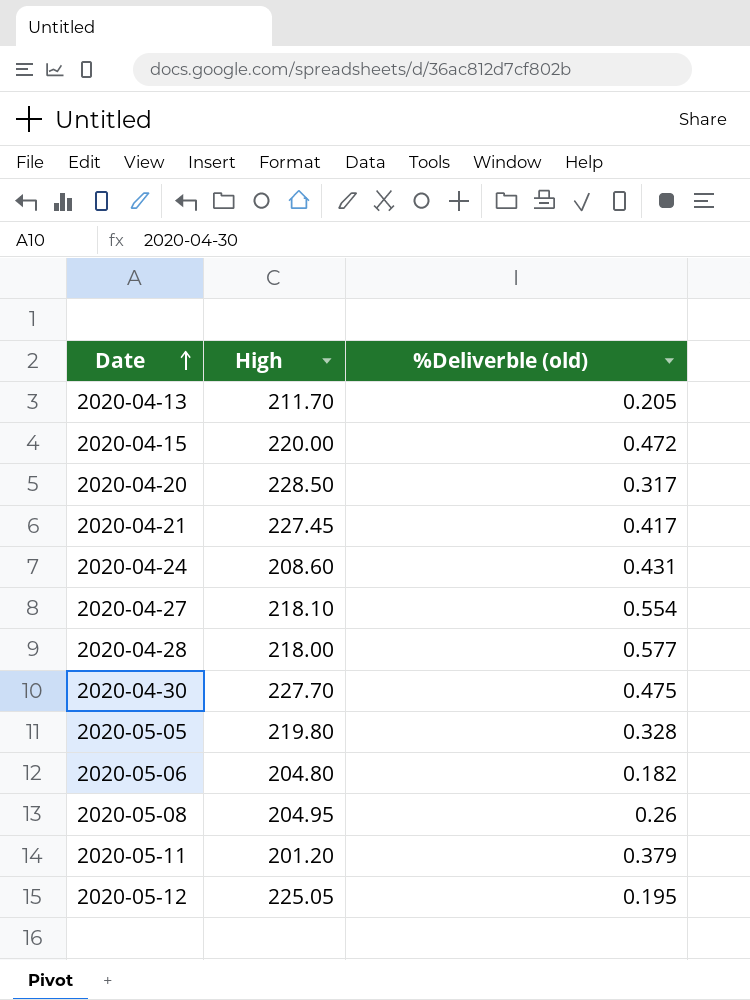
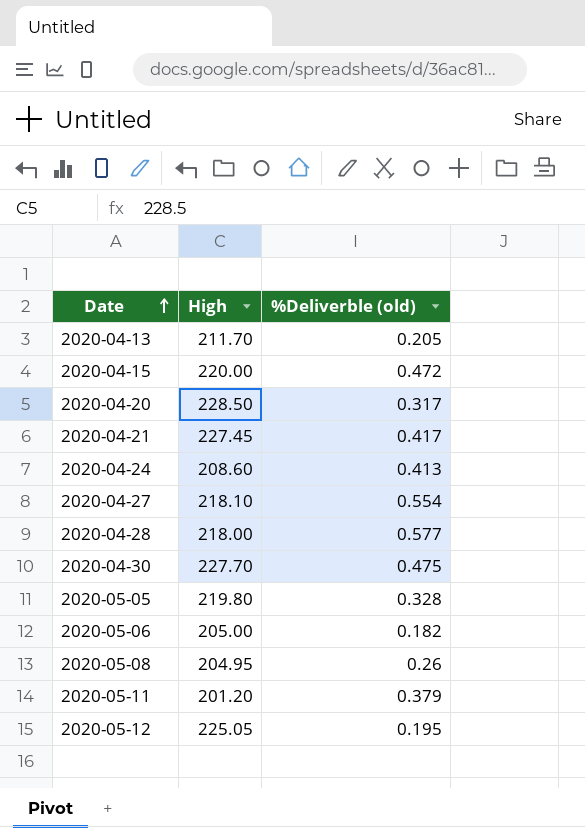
2020-04-24 | %Deliverble (old): 0.431 -> 0.413
2020-05-06 | High: 204.80 -> 205.00

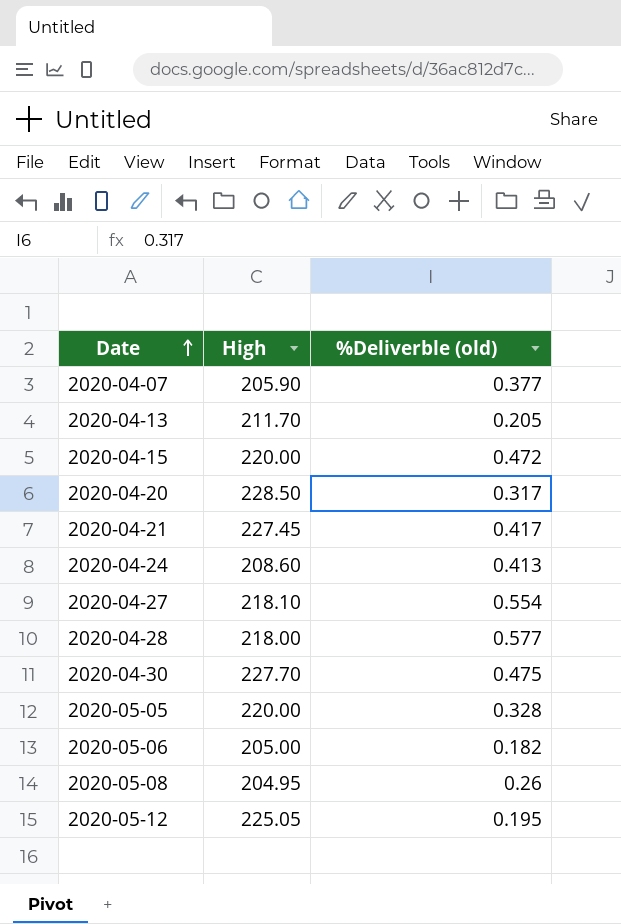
row 2020-05-11: 201.20 | 0.379 -> none
row 2020-04-07: none -> 205.90 | 0.377
2020-05-05 | High: 219.80 -> 220.00

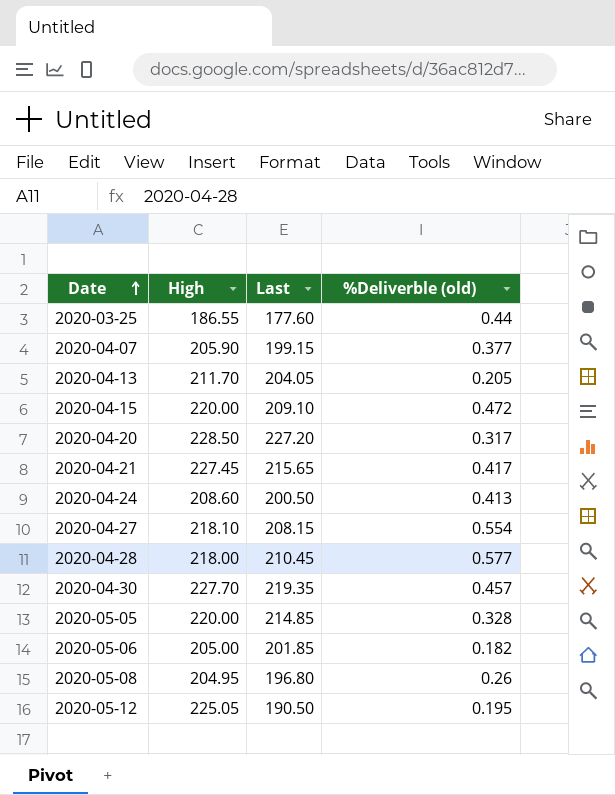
column Last | position: none -> 3
row 2020-03-25: none -> 186.55 | 177.60 | 0.44
2020-04-30 | %Deliverble (old): 0.475 -> 0.457

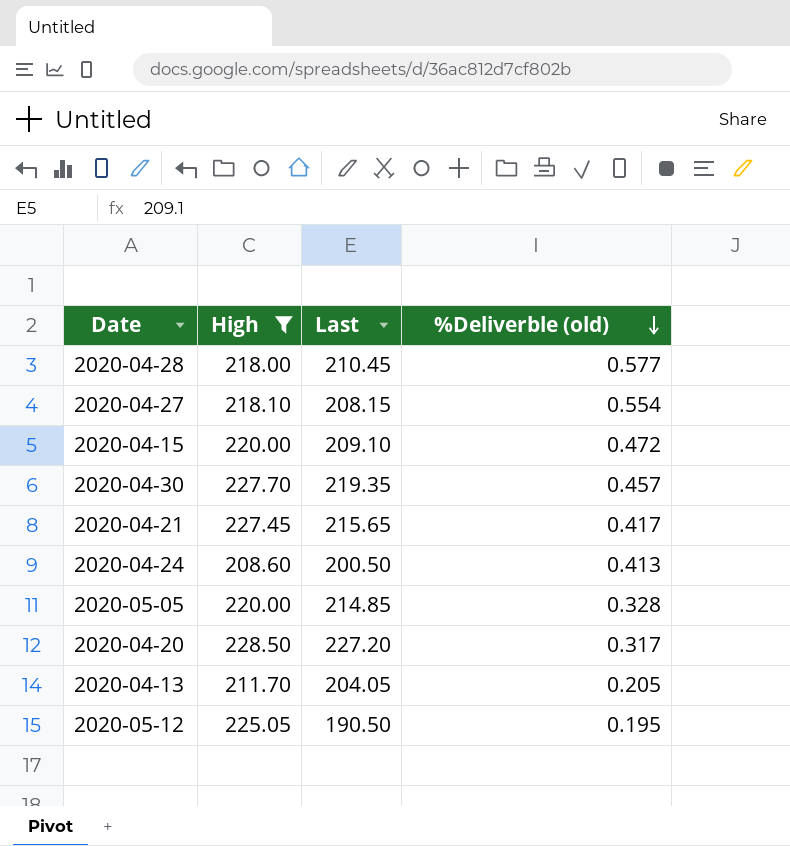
filter: none -> High >= 208.60
row order: Date ascending -> %Deliverble (old) descending

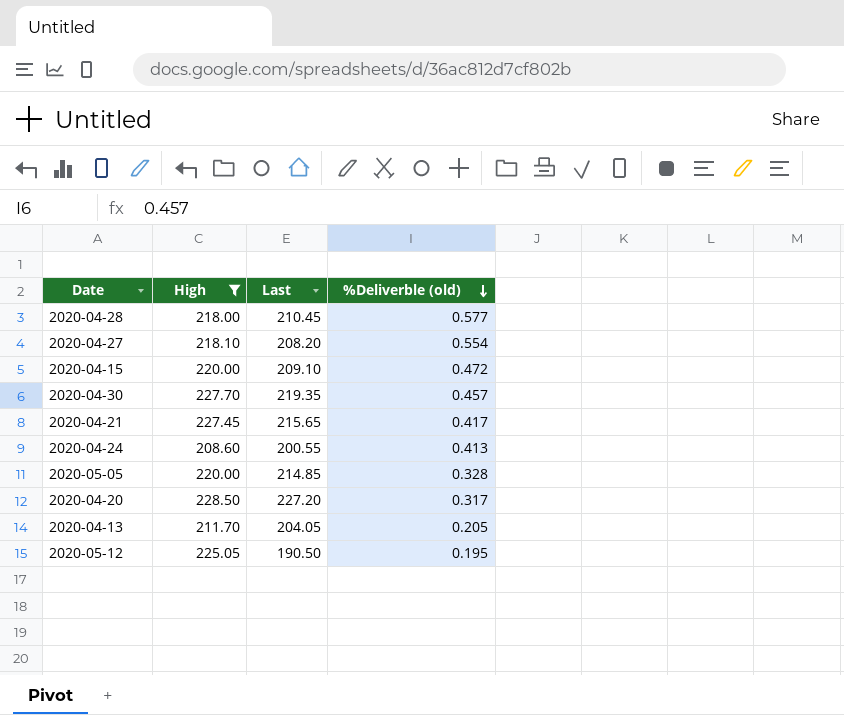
2020-04-27 | Last: 208.15 -> 208.20
2020-04-24 | Last: 200.50 -> 200.55

